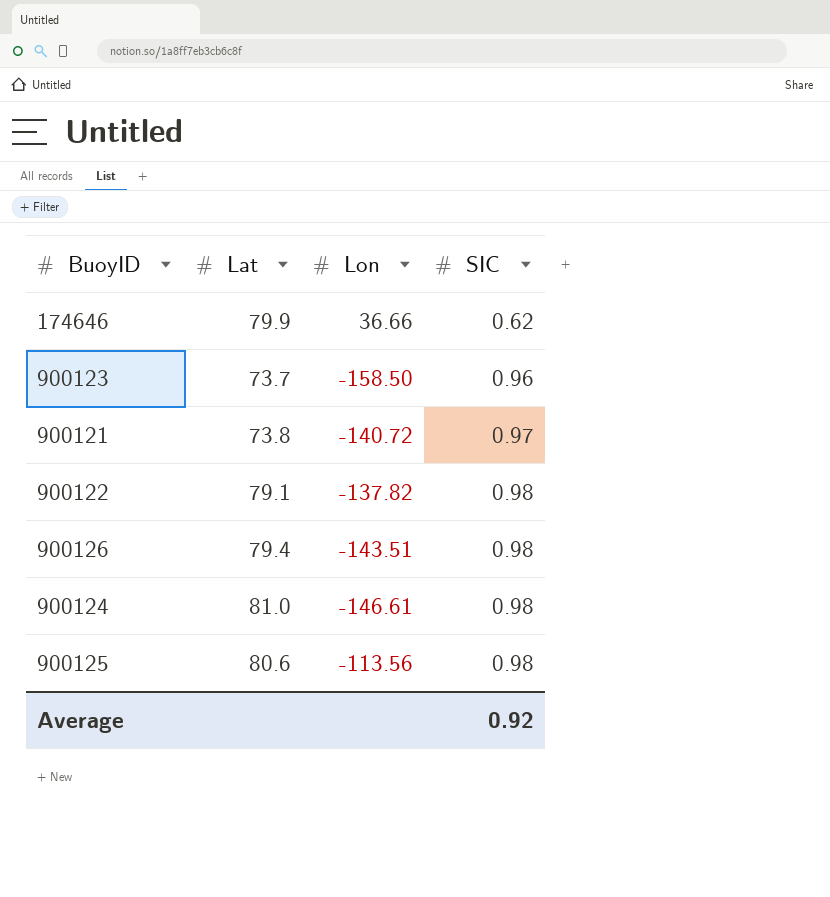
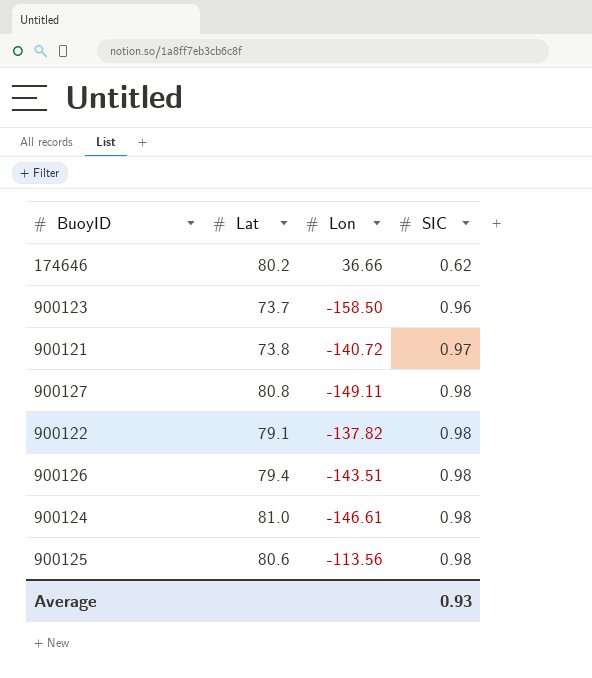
174646 | Lat: 79.9 -> 80.2
row 900127: none -> 80.8 | -149.11 | 0.98
Average | SIC: 0.92 -> 0.93

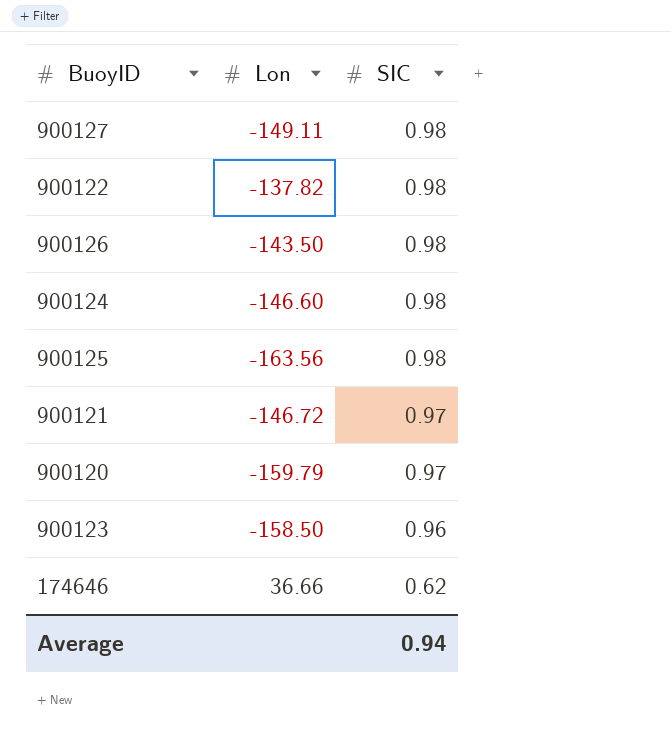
row order: SIC ascending -> SIC descending
column Lat | position: 2 -> none
900126 | Lon: -143.51 -> -143.50
900124 | Lon: -146.61 -> -146.60
900125 | Lon: -113.56 -> -163.56
900121 | Lon: -140.72 -> -146.72
row 900120: none -> -159.79 | 0.97
Average | SIC: 0.93 -> 0.94

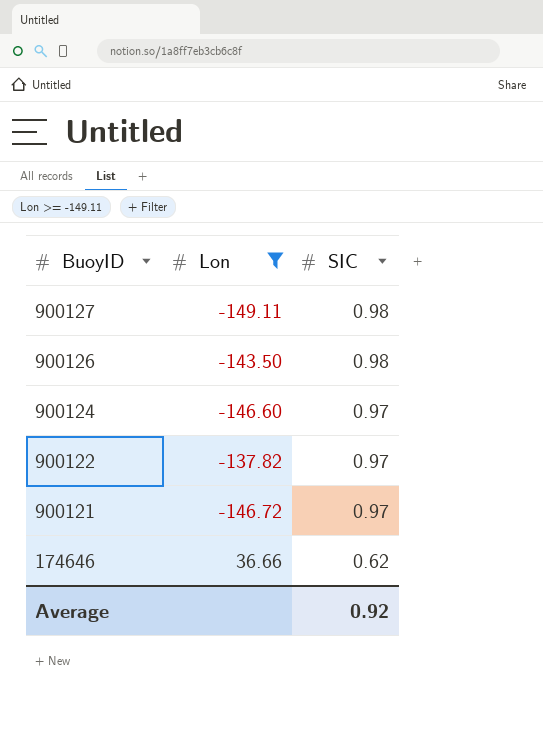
filter: none -> Lon >= -149.11
row order: SIC descending -> BuoyID descending
900124 | SIC: 0.98 -> 0.97
900122 | SIC: 0.98 -> 0.97
Average | SIC: 0.94 -> 0.92

